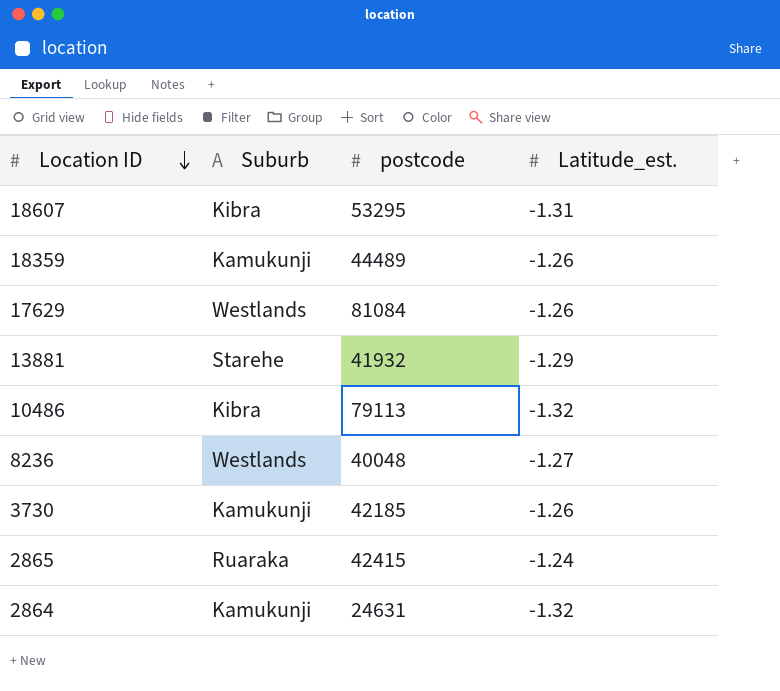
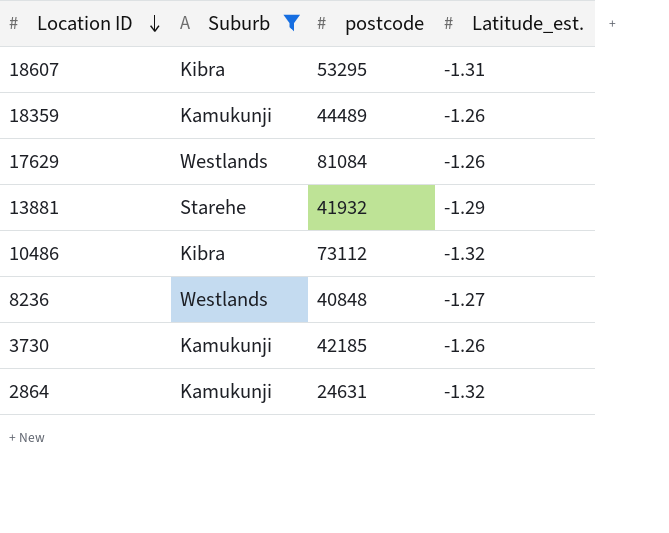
filter: none -> Suburb != Ruaraka
10486 | postcode: 79113 -> 73112
8236 | postcode: 40048 -> 40848

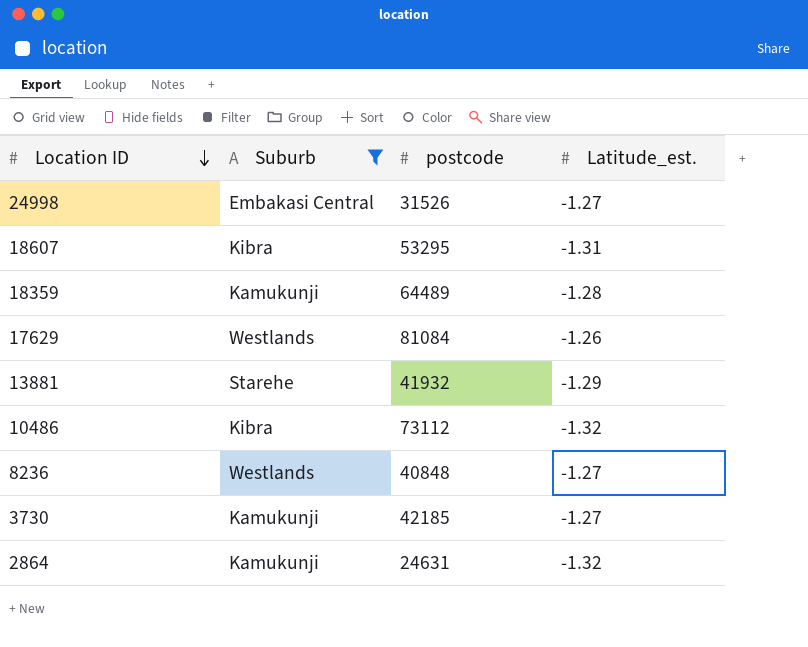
row 24998: none -> Embakasi Central | 31526 | -1.27
18359 | postcode: 44489 -> 64489
18359 | Latitude_est.: -1.26 -> -1.28
3730 | Latitude_est.: -1.26 -> -1.27

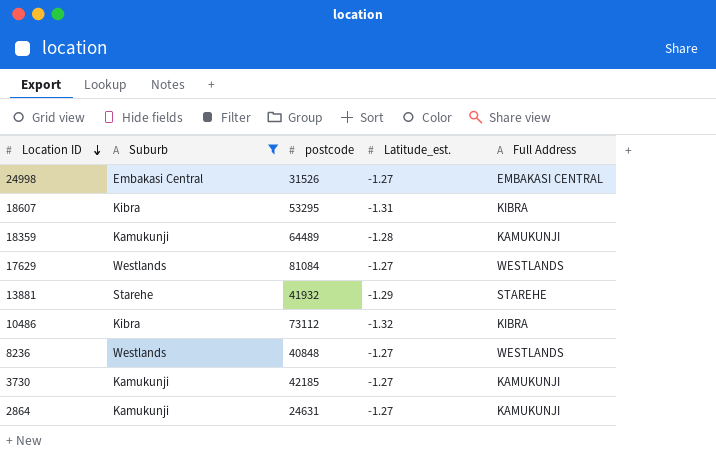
column Full Address | position: none -> 5
17629 | Latitude_est.: -1.26 -> -1.27
2864 | Latitude_est.: -1.32 -> -1.27

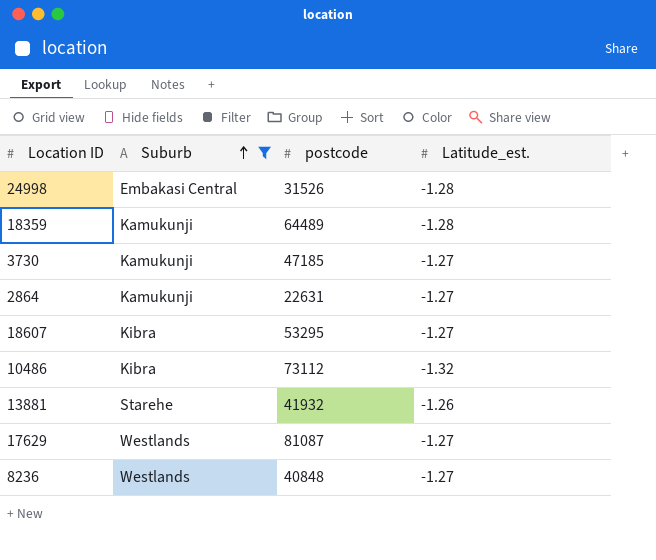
row order: Location ID descending -> Suburb ascending
column Full Address | position: 5 -> none
24998 | Latitude_est.: -1.27 -> -1.28
3730 | postcode: 42185 -> 47185
2864 | postcode: 24631 -> 22631
18607 | Latitude_est.: -1.31 -> -1.27
13881 | Latitude_est.: -1.29 -> -1.26
17629 | postcode: 81084 -> 81087

